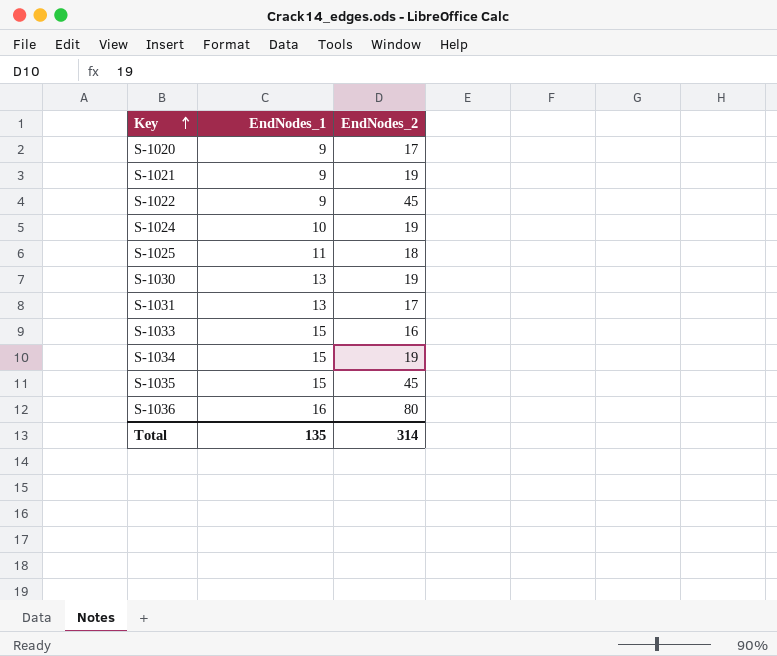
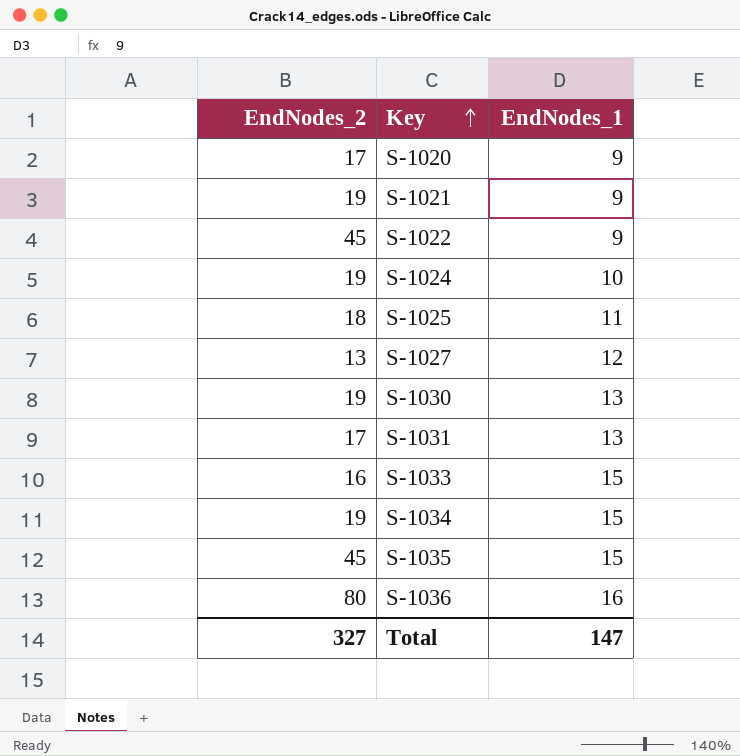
column EndNodes_2 | position: 3 -> 1
row S-1027: none -> 13 | 12
Total | EndNodes_2: 314 -> 327
Total | EndNodes_1: 135 -> 147

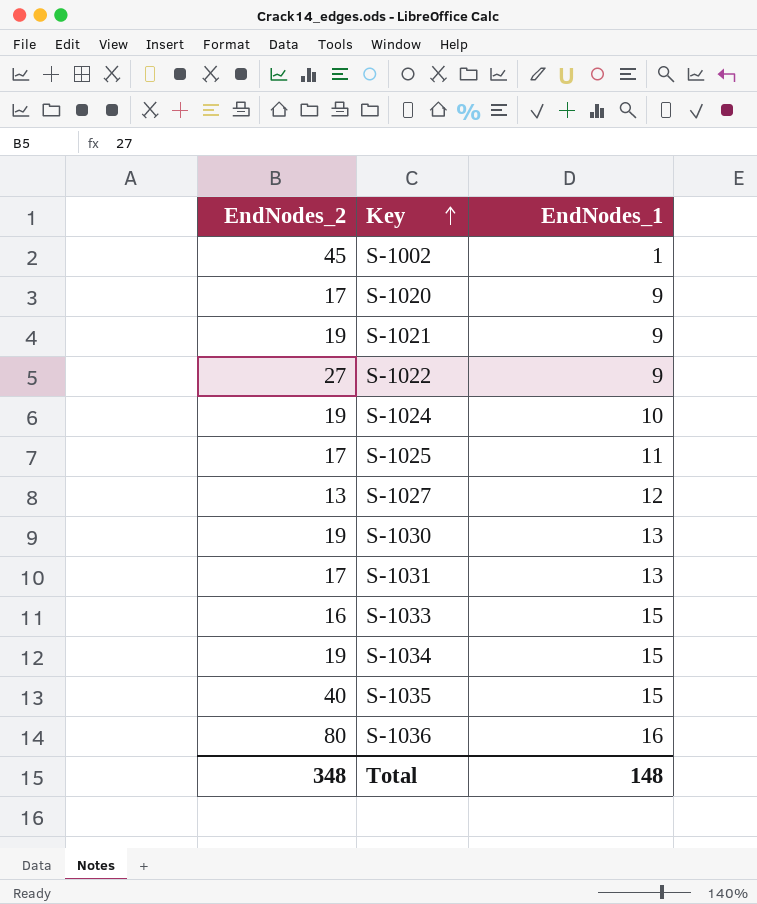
row S-1002: none -> 45 | 1
S-1022 | EndNodes_2: 45 -> 27
S-1025 | EndNodes_2: 18 -> 17
S-1035 | EndNodes_2: 45 -> 40
Total | EndNodes_2: 327 -> 348
Total | EndNodes_1: 147 -> 148

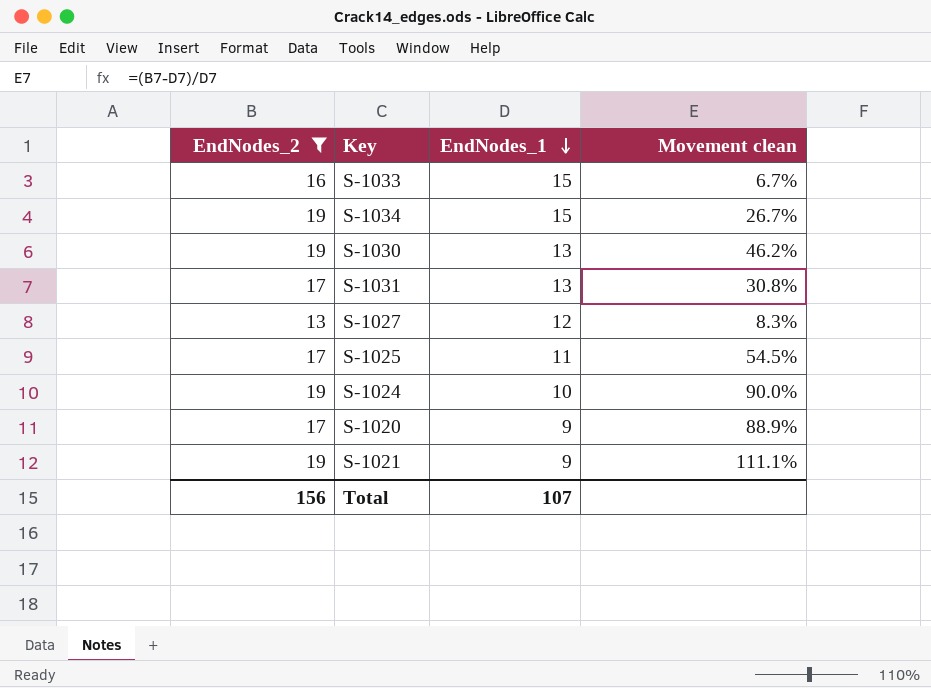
filter: none -> EndNodes_2 <= 19
row order: Key ascending -> EndNodes_1 descending
column Movement clean | formula: none -> ([EndNodes_2] - [EndNodes_1]) / [EndNodes_1]
Total | EndNodes_2: 348 -> 156
Total | EndNodes_1: 148 -> 107

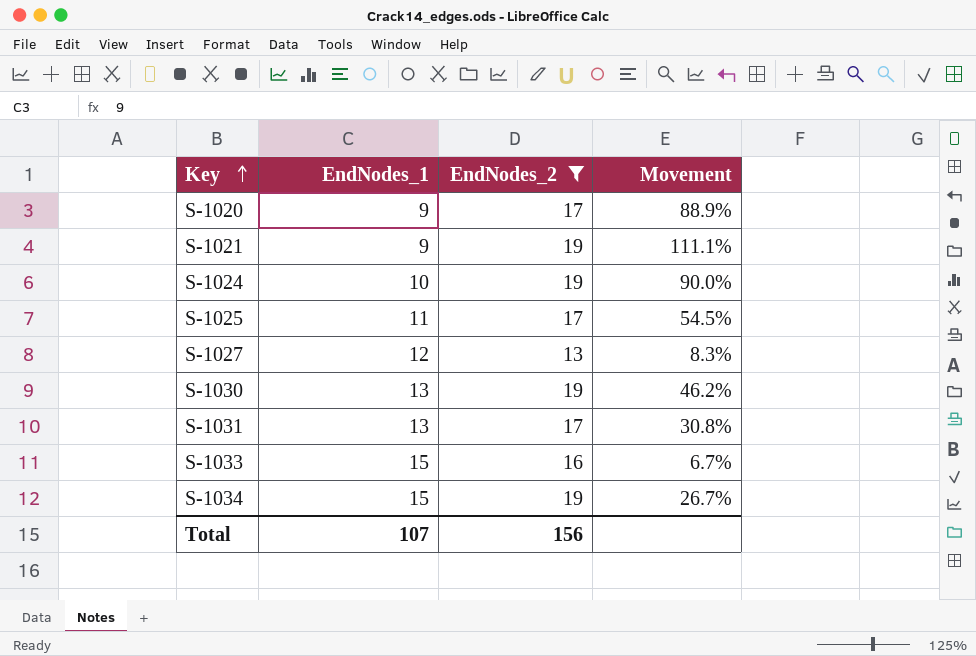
row order: EndNodes_1 descending -> Key ascending
column EndNodes_2 | position: 1 -> 3
column name: Movement clean -> Movement

